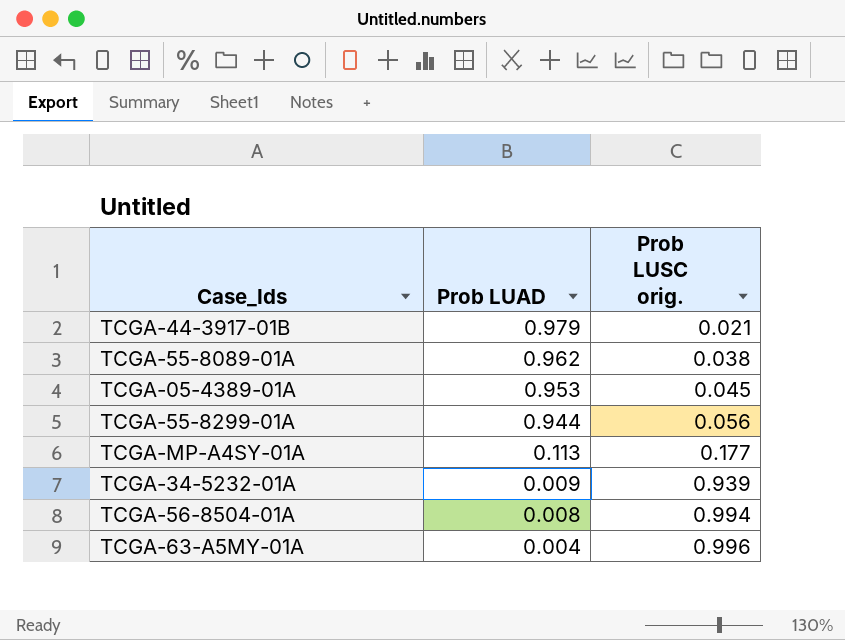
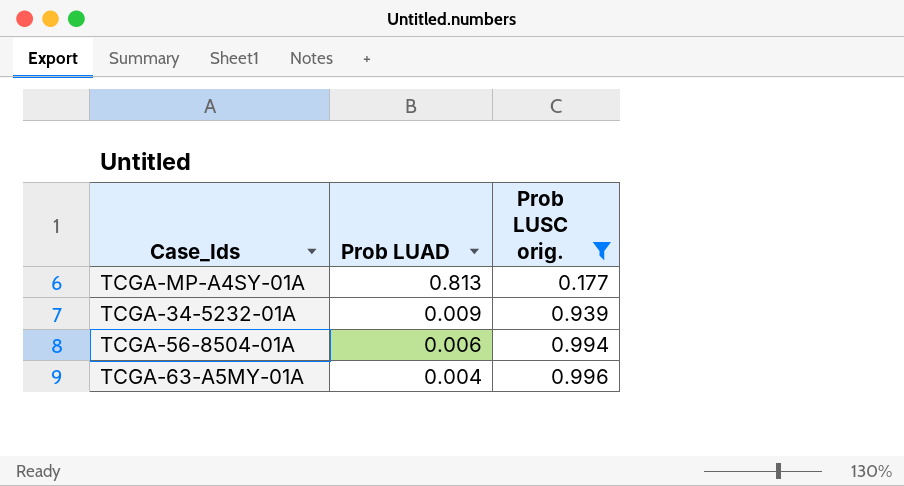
filter: none -> Prob LUSC orig. >= 0.177
TCGA-MP-A4SY-01A | Prob LUAD: 0.113 -> 0.813
TCGA-56-8504-01A | Prob LUAD: 0.008 -> 0.006

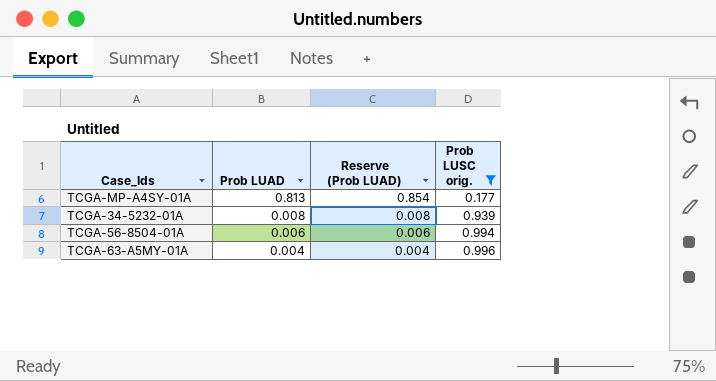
column Reserve (Prob LUAD) | formula: none -> [Prob LUAD] * 1.05
TCGA-34-5232-01A | Prob LUAD: 0.009 -> 0.008

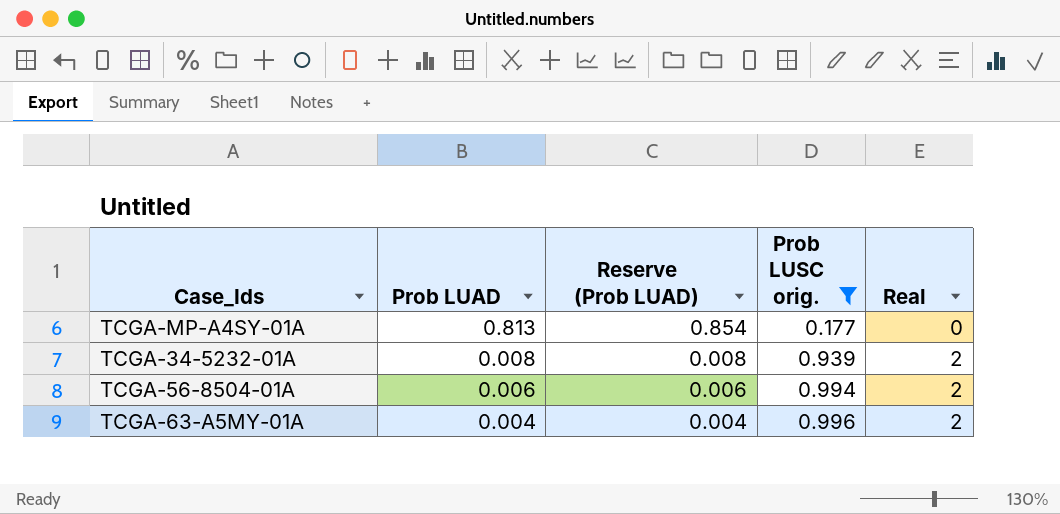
column Real | position: none -> 5

